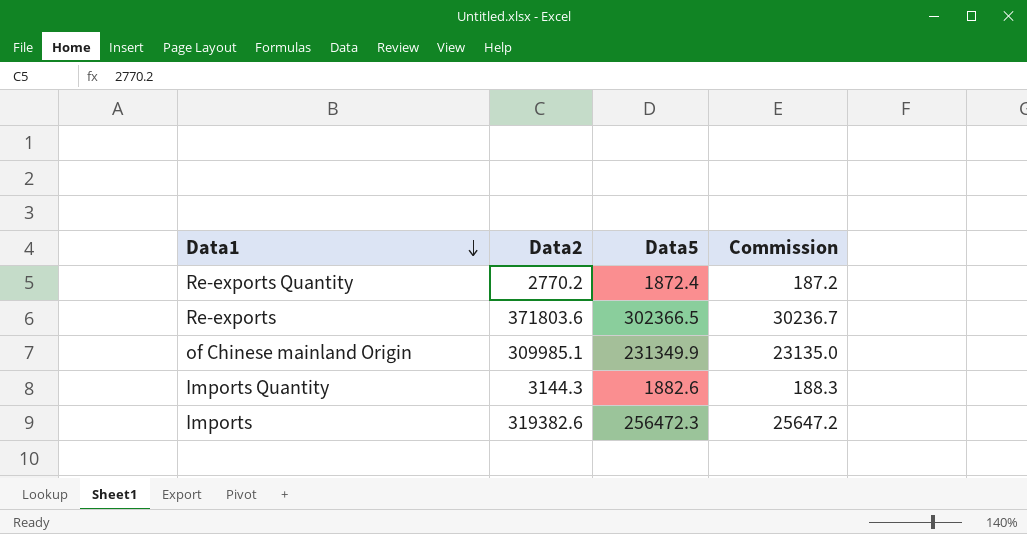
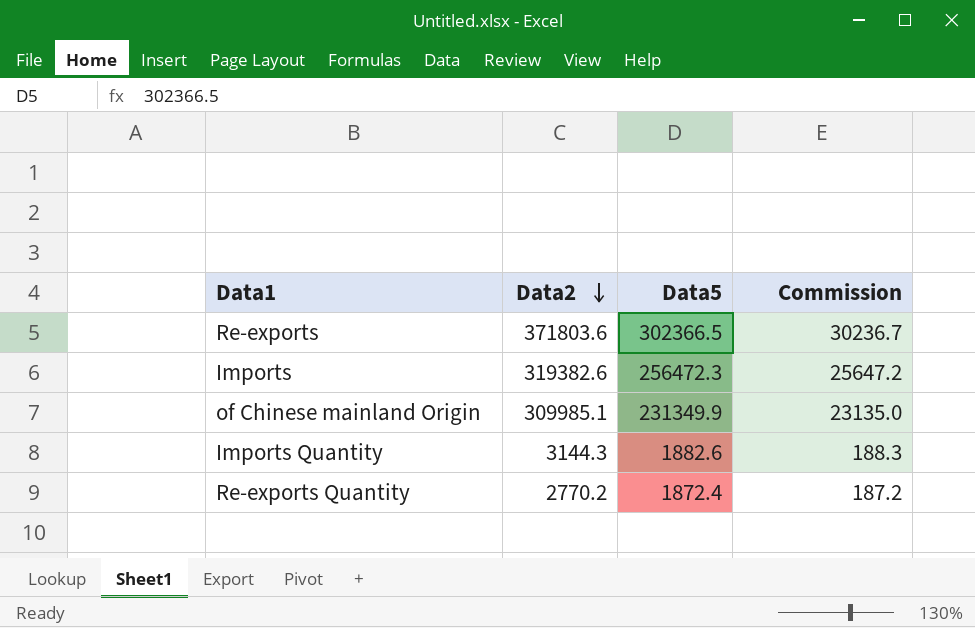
row order: Data1 descending -> Data2 descending

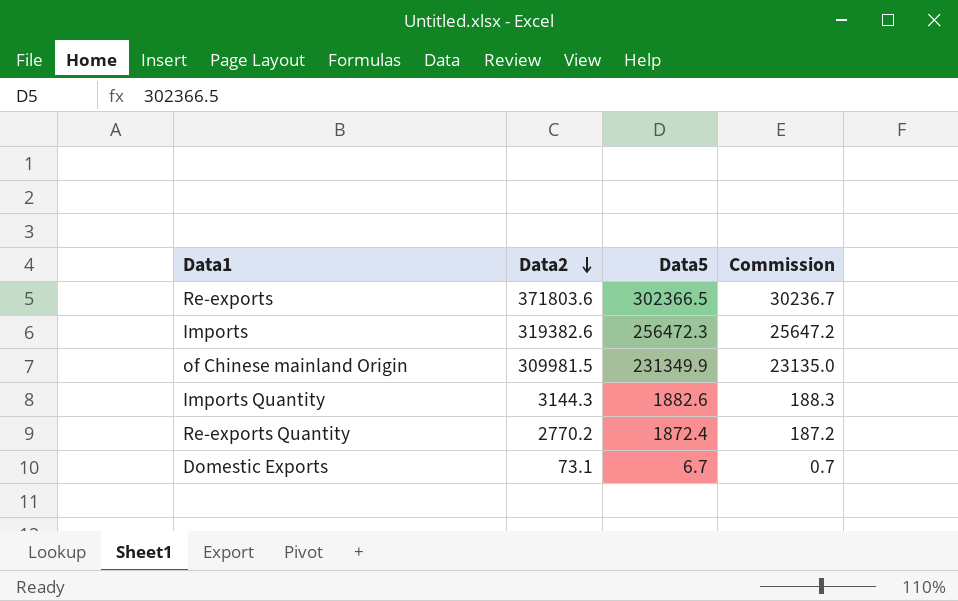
of Chinese mainland Origin | Data2: 309985.1 -> 309981.5
row Domestic Exports: none -> 73.1 | 6.7 | 0.7

